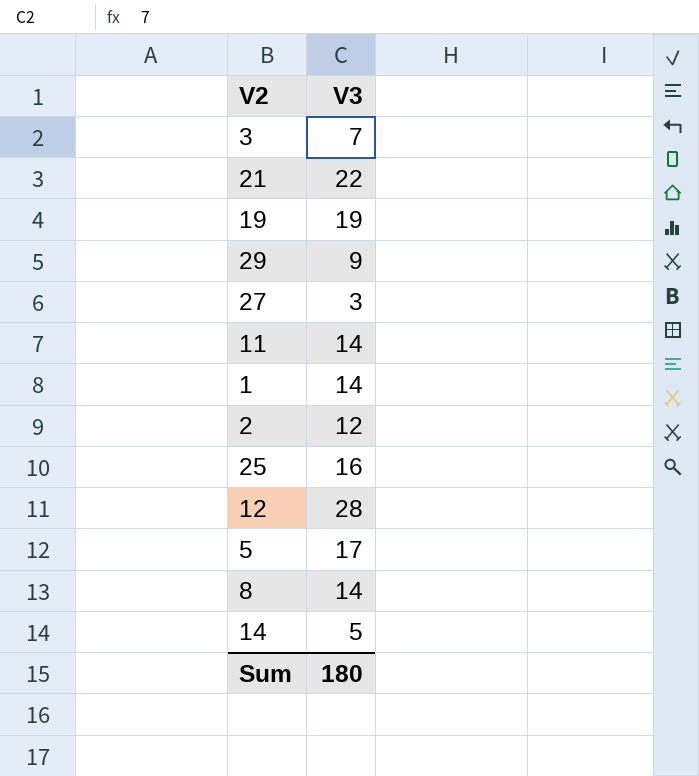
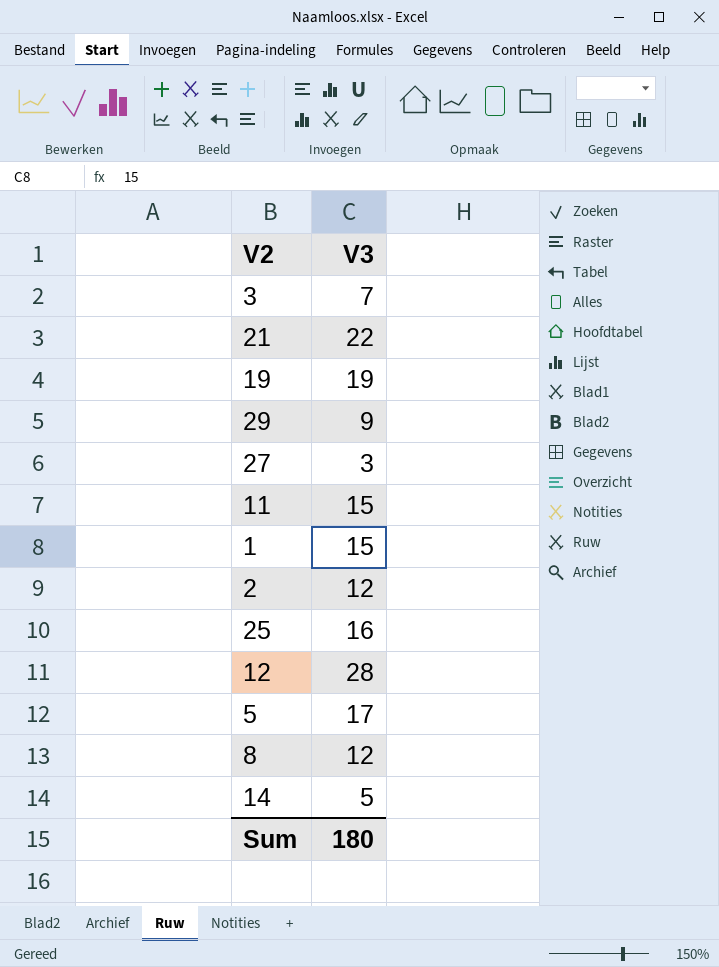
11 | V3: 14 -> 15
1 | V3: 14 -> 15
8 | V3: 14 -> 12

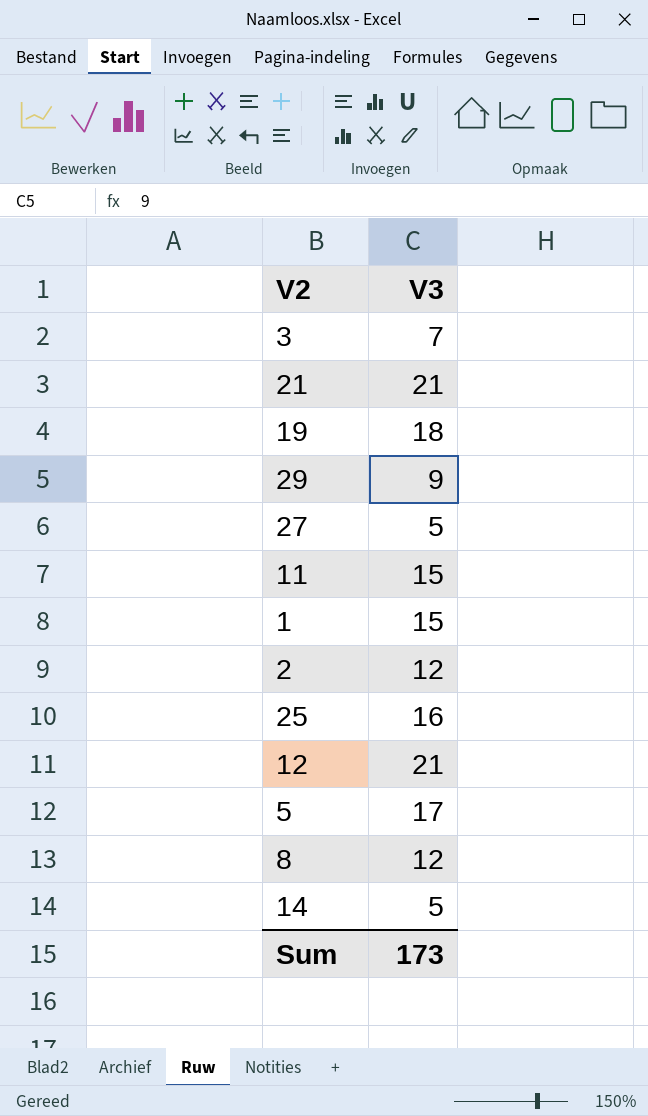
21 | V3: 22 -> 21
19 | V3: 19 -> 18
27 | V3: 3 -> 5
12 | V3: 28 -> 21
Sum | V3: 180 -> 173

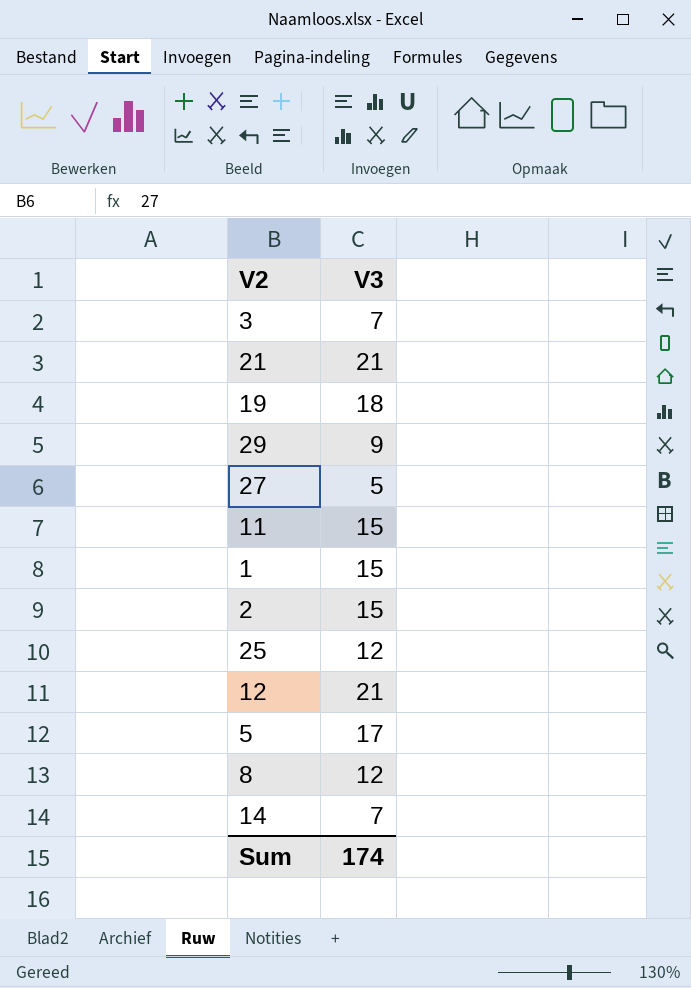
2 | V3: 12 -> 15
25 | V3: 16 -> 12
14 | V3: 5 -> 7
Sum | V3: 173 -> 174

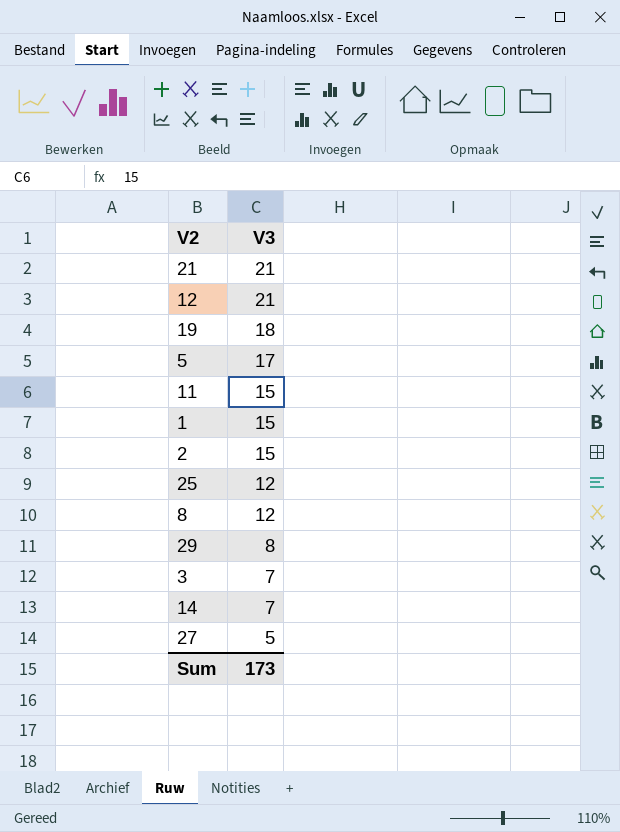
row order: none -> V3 descending
29 | V3: 9 -> 8
Sum | V3: 174 -> 173

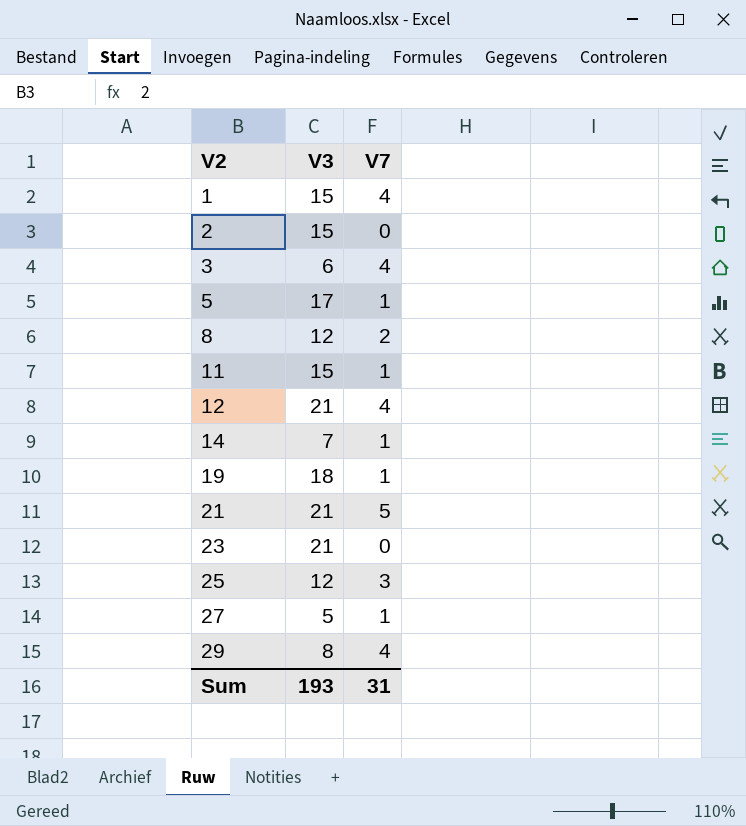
row order: V3 descending -> V2 ascending
column V7 | position: none -> 3
3 | V3: 7 -> 6
row 23: none -> 21 | 0
Sum | V3: 173 -> 193

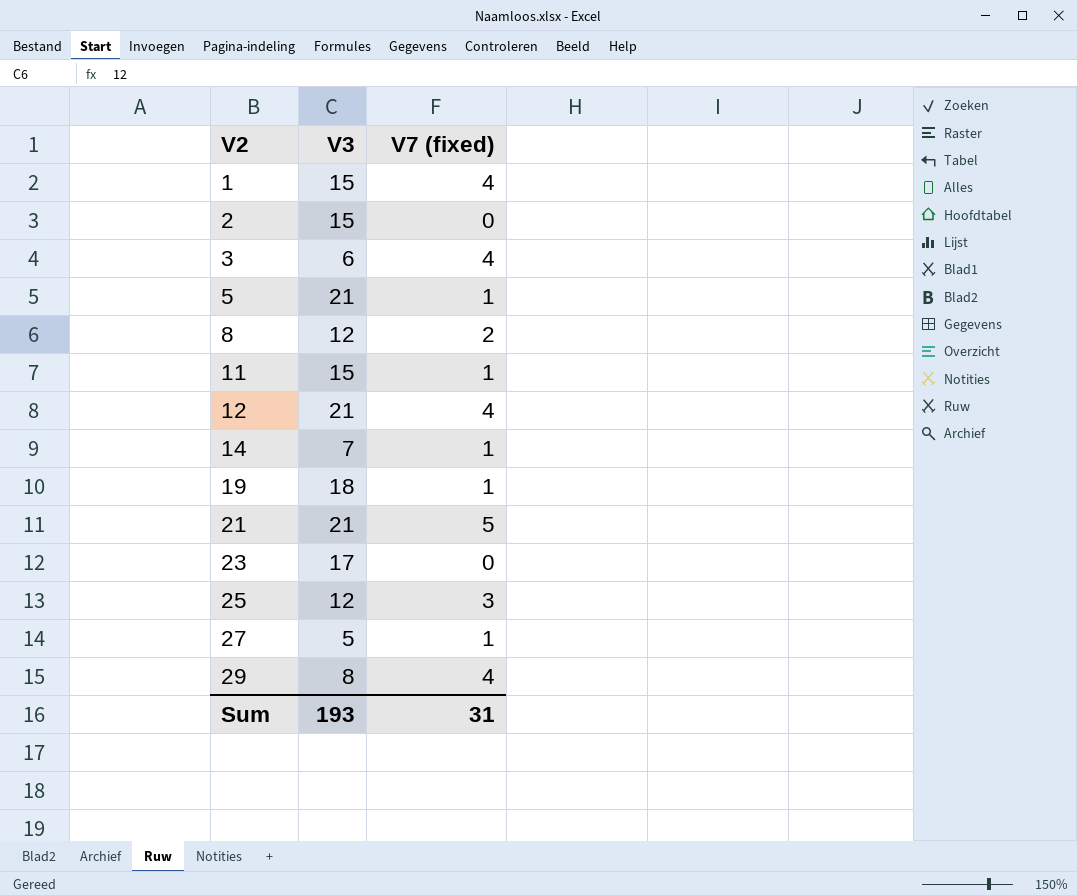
column name: V7 -> V7 (fixed)
5 | V3: 17 -> 21
23 | V3: 21 -> 17

